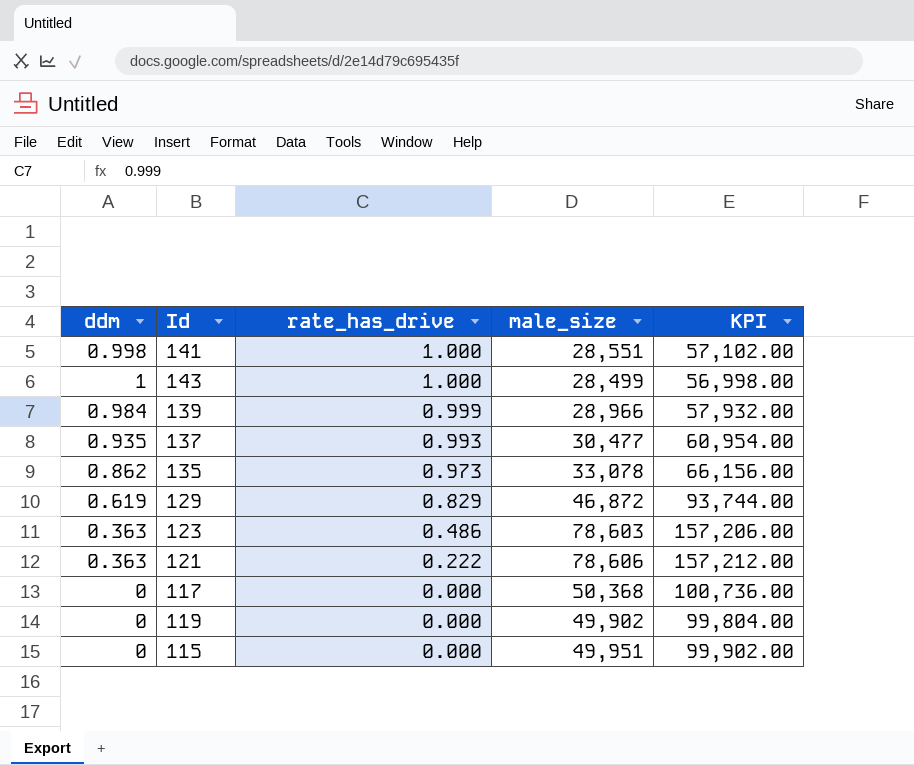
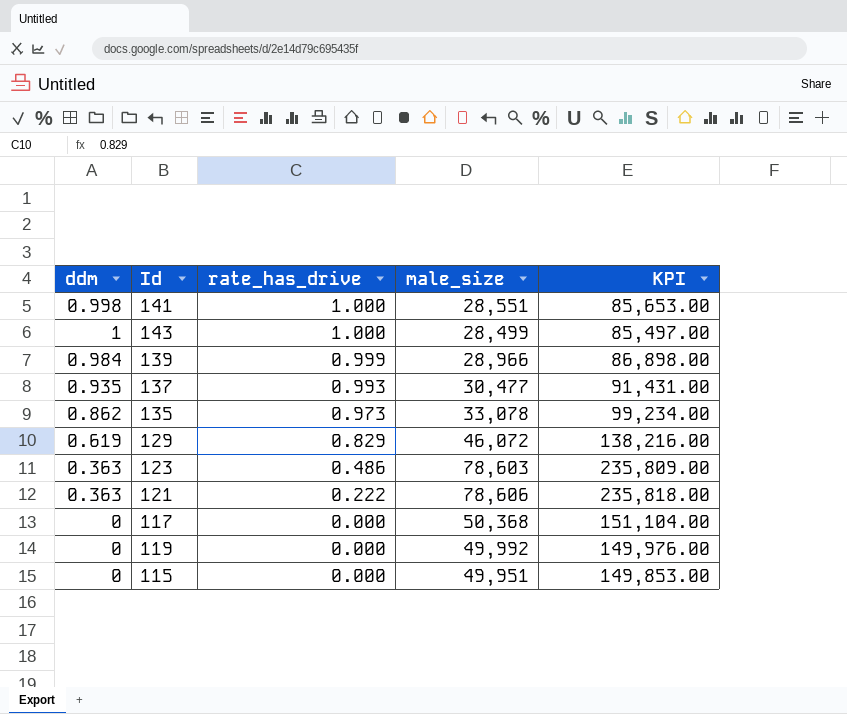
column KPI | formula: [male_size] * 2 -> [male_size] * 3
129 | male_size: 46,872 -> 46,072
119 | male_size: 49,902 -> 49,992

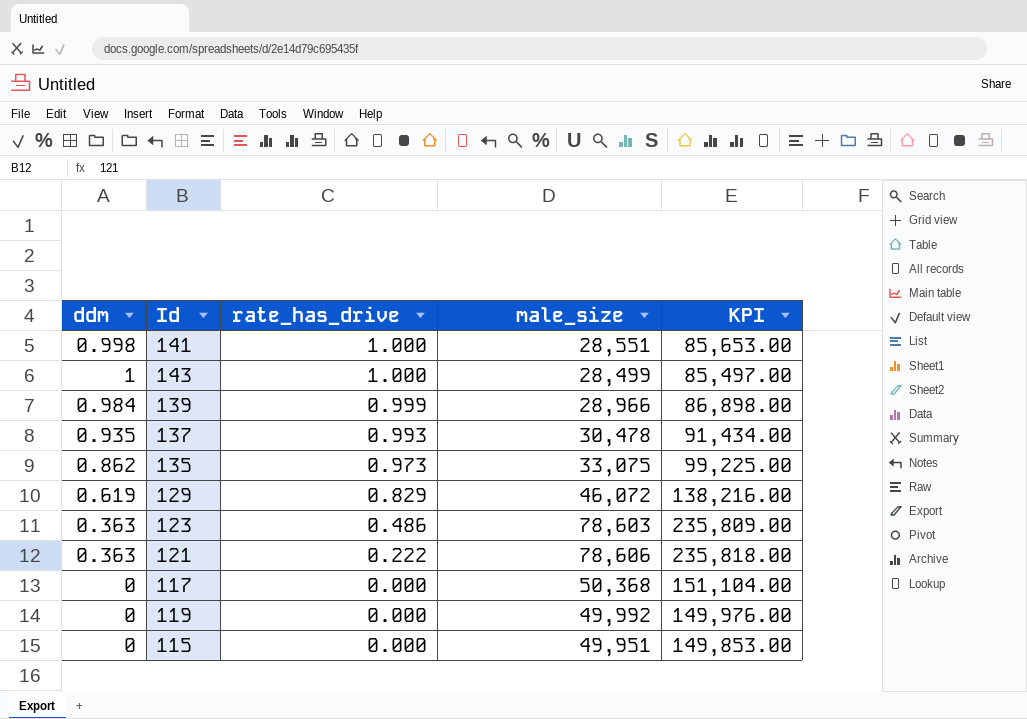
137 | male_size: 30,477 -> 30,478
137 | KPI: 91,431.00 -> 91,434.00
135 | male_size: 33,078 -> 33,075
135 | KPI: 99,234.00 -> 99,225.00

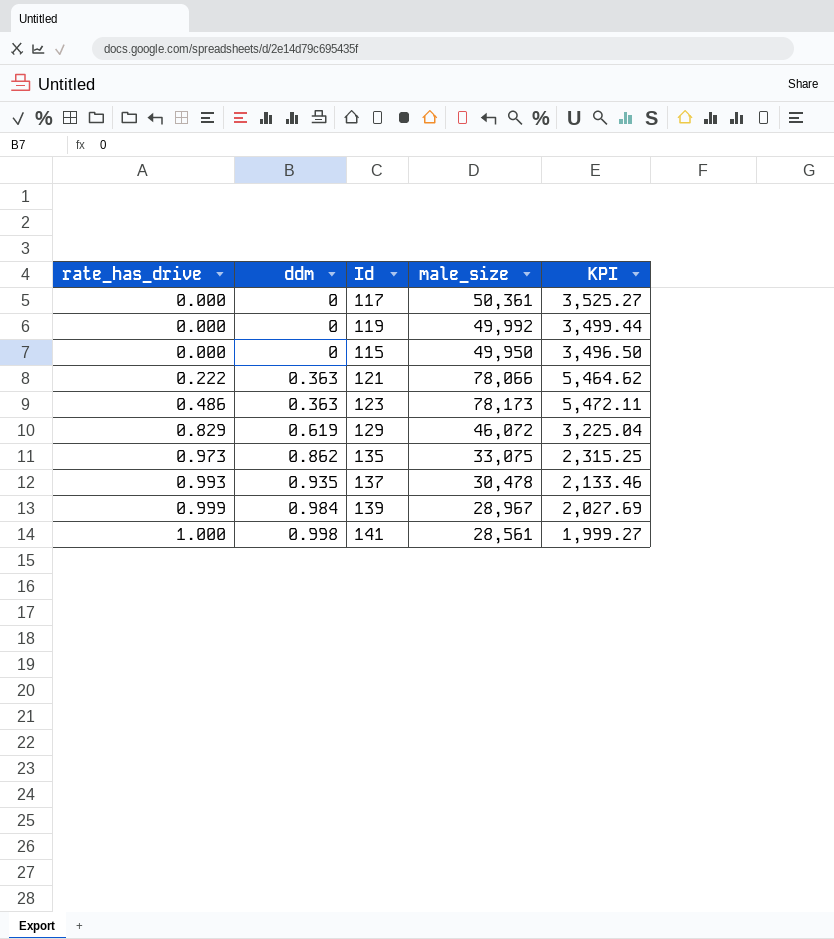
row order: rate_has_drive descending -> rate_has_drive ascending
column rate_has_drive | position: 3 -> 1
column KPI | formula: [male_size] * 3 -> [male_size] * 0.07
row 143: 1 | 1.000 | 28,499 | 85,497.00 -> none
117 | male_size: 50,368 -> 50,361
115 | male_size: 49,951 -> 49,950
121 | male_size: 78,606 -> 78,066
123 | male_size: 78,603 -> 78,173
139 | male_size: 28,966 -> 28,967
141 | male_size: 28,551 -> 28,561

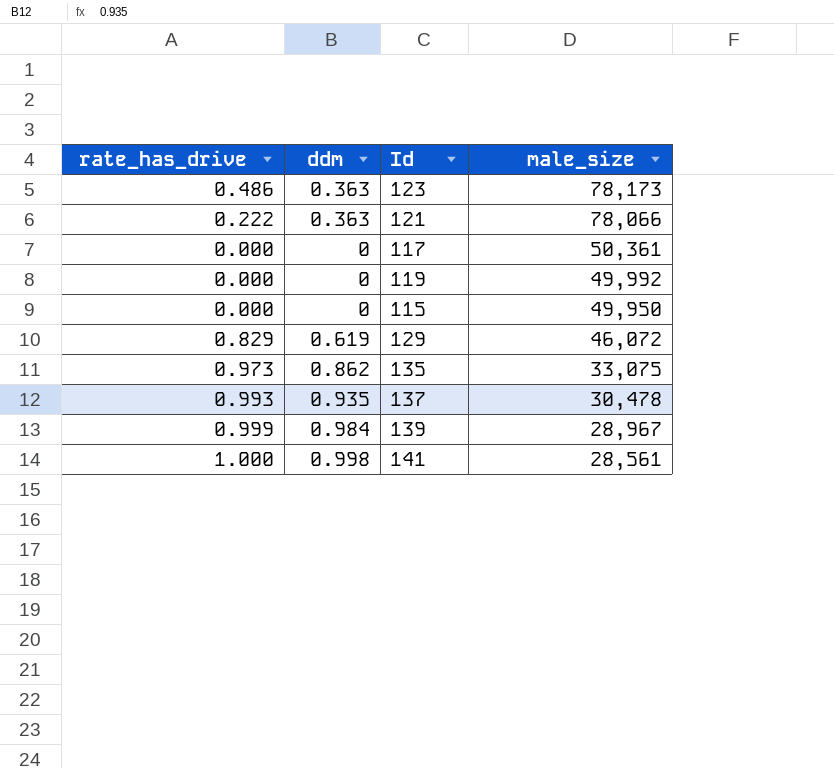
row order: rate_has_drive ascending -> male_size descending
column KPI | formula: [male_size] * 0.07 -> none

